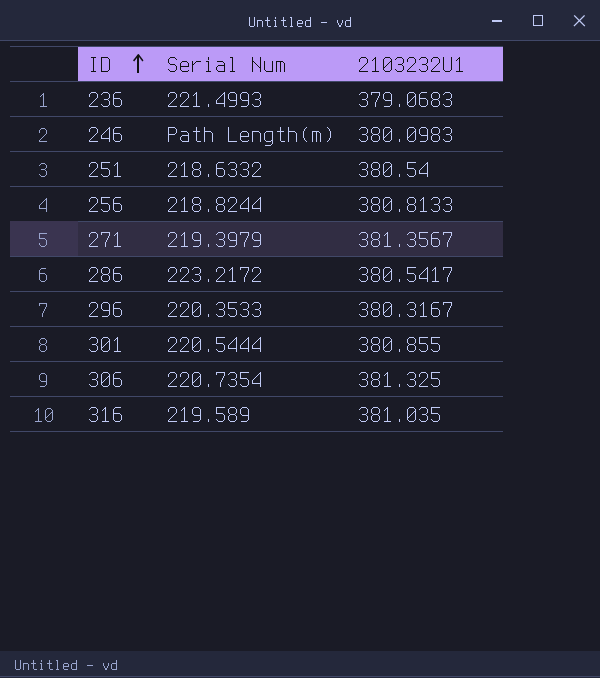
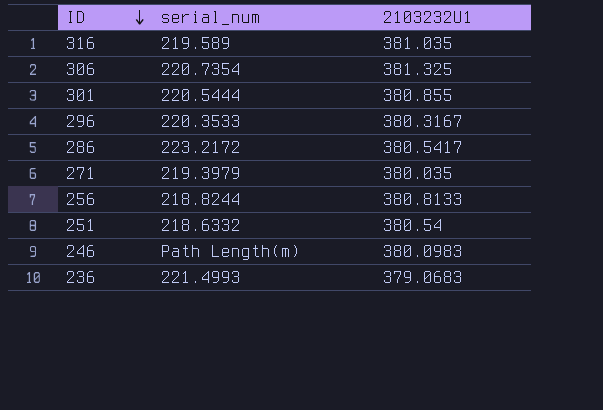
row order: ID ascending -> ID descending
column name: Serial Num -> serial_num
271 | 2103232U1: 381.3567 -> 380.035

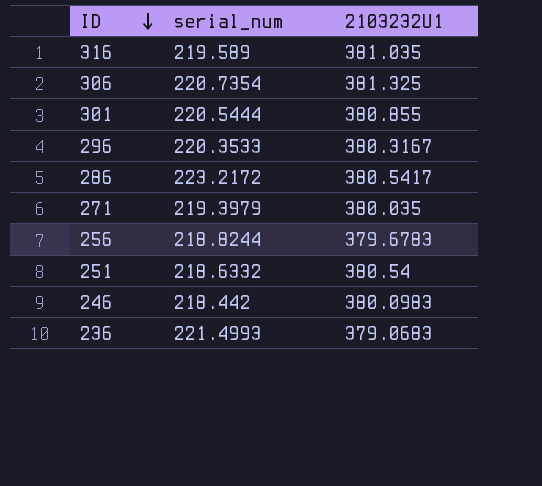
256 | 2103232U1: 380.8133 -> 379.6783
246 | serial_num: Path Length(m) -> 218.442

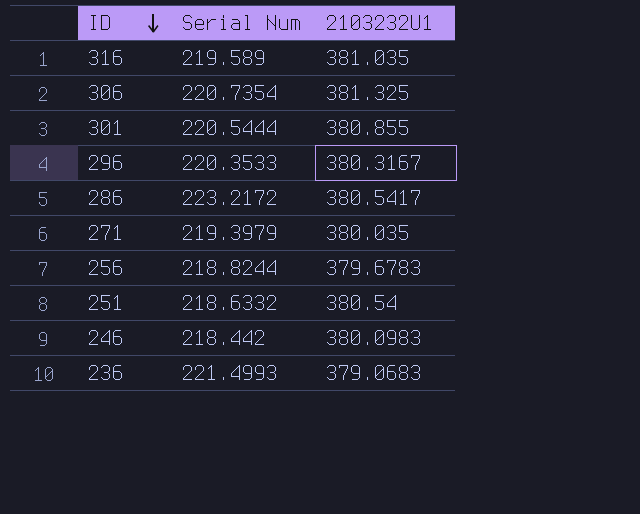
column name: serial_num -> Serial Num

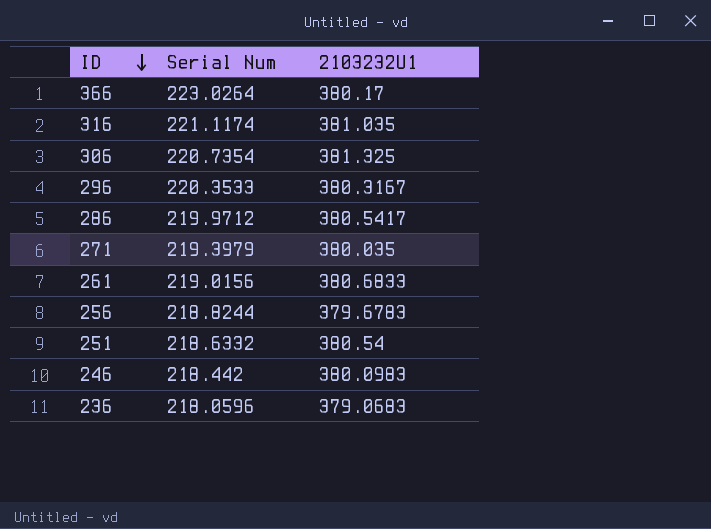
row 301: 220.5444 | 380.855 -> none
row 366: none -> 223.0264 | 380.17
316 | Serial Num: 219.589 -> 221.1174
286 | Serial Num: 223.2172 -> 219.9712
row 261: none -> 219.0156 | 380.6833
236 | Serial Num: 221.4993 -> 218.0596

